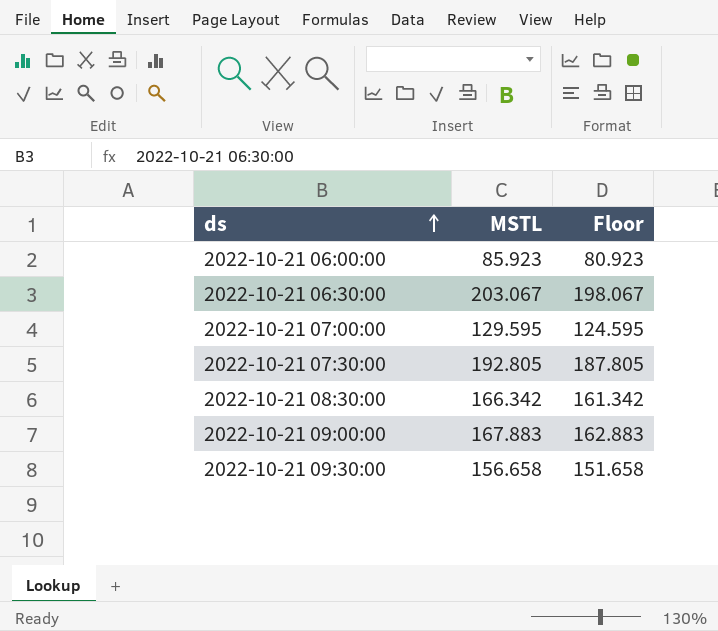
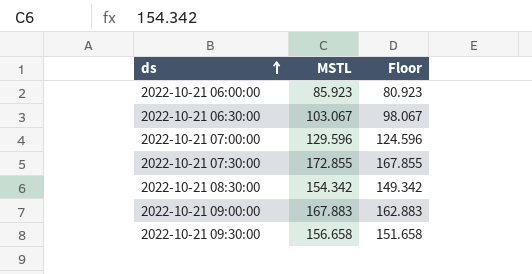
2022-10-21 06:30:00 | MSTL: 203.067 -> 103.067
2022-10-21 06:30:00 | Floor: 198.067 -> 98.067
2022-10-21 07:00:00 | MSTL: 129.595 -> 129.596
2022-10-21 07:00:00 | Floor: 124.595 -> 124.596
2022-10-21 07:30:00 | MSTL: 192.805 -> 172.855
2022-10-21 07:30:00 | Floor: 187.805 -> 167.855
2022-10-21 08:30:00 | MSTL: 166.342 -> 154.342
2022-10-21 08:30:00 | Floor: 161.342 -> 149.342

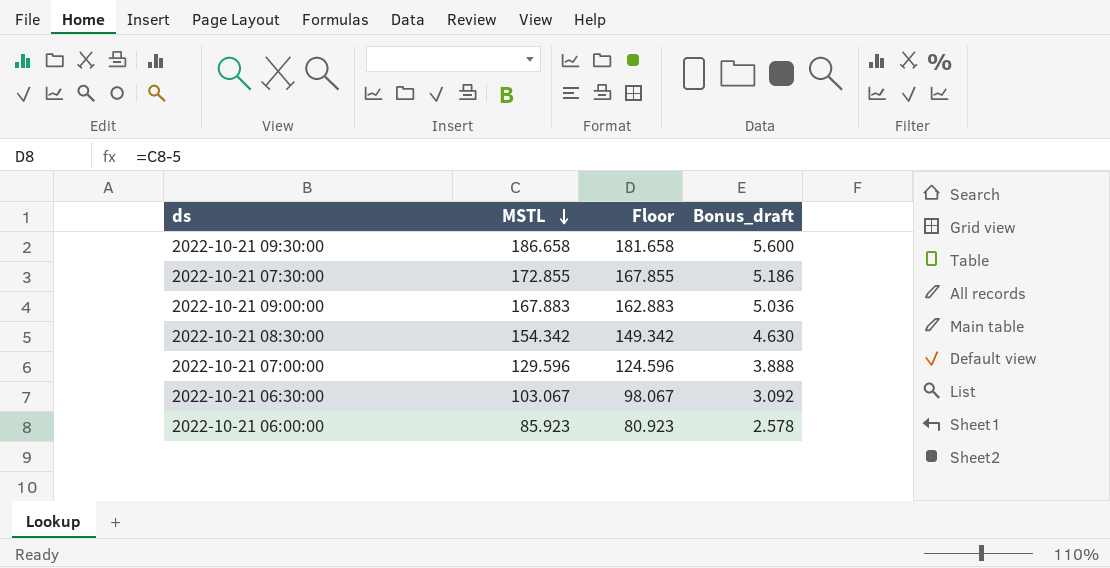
row order: ds ascending -> MSTL descending
column Bonus_draft | formula: none -> [MSTL] * 0.03
2022-10-21 09:30:00 | MSTL: 156.658 -> 186.658
2022-10-21 09:30:00 | Floor: 151.658 -> 181.658

